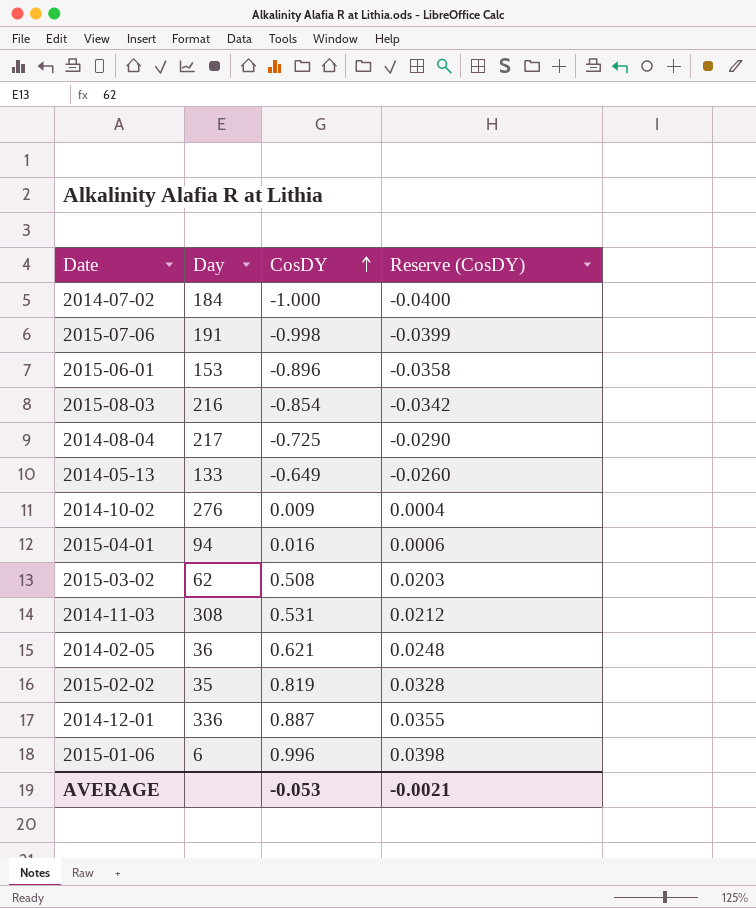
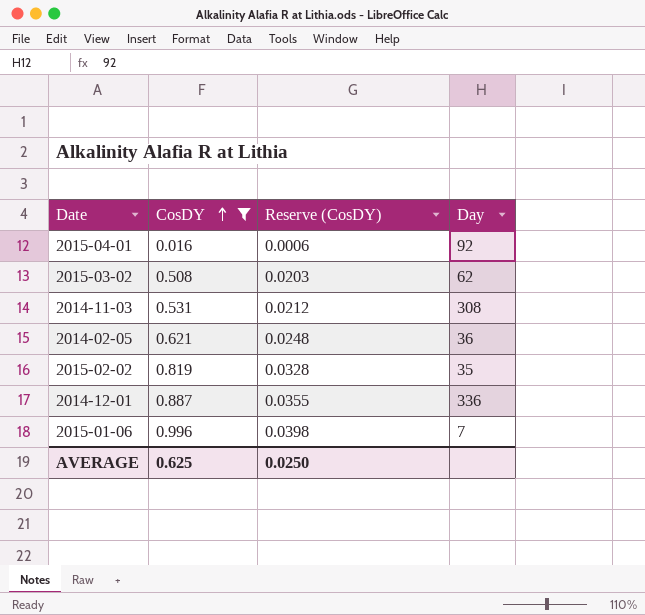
filter: none -> CosDY >= 0.016
column Day | position: 2 -> 4
2015-04-01 | Day: 94 -> 92
2015-01-06 | Day: 6 -> 7
AVERAGE | CosDY: -0.053 -> 0.625
AVERAGE | Reserve (CosDY): -0.0021 -> 0.0250

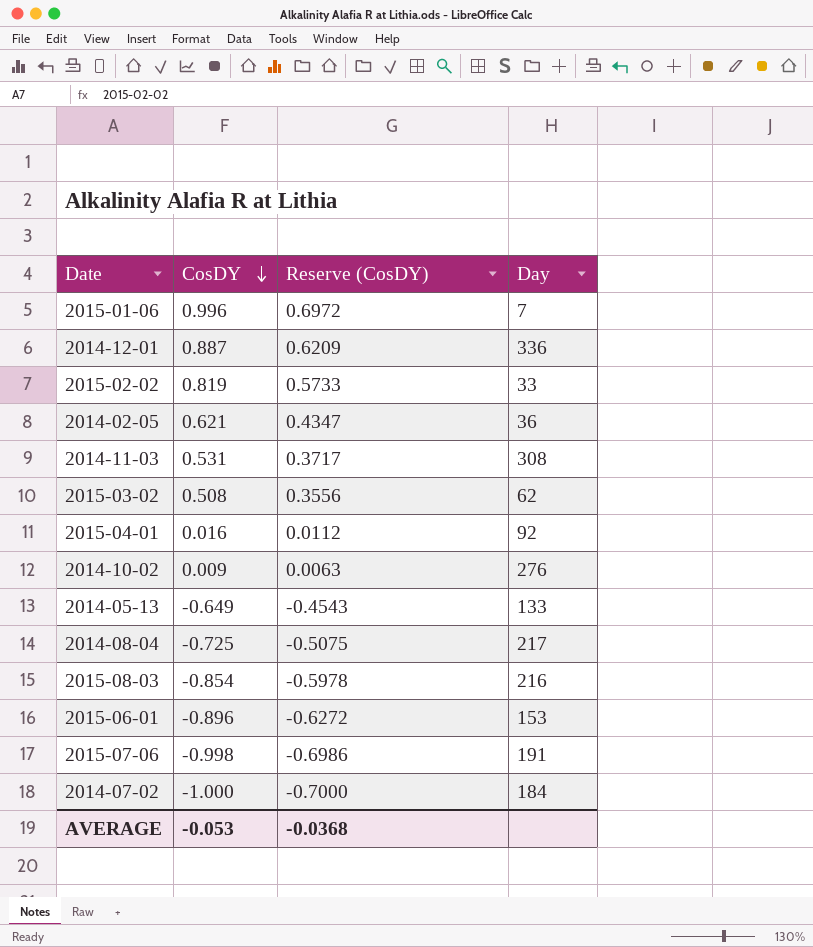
filter: CosDY >= 0.016 -> none
row order: CosDY ascending -> CosDY descending
column Reserve (CosDY) | formula: [CosDY] * 0.04 -> [CosDY] * 0.7
2015-02-02 | Day: 35 -> 33
AVERAGE | CosDY: 0.625 -> -0.053
AVERAGE | Reserve (CosDY): 0.0250 -> -0.0368

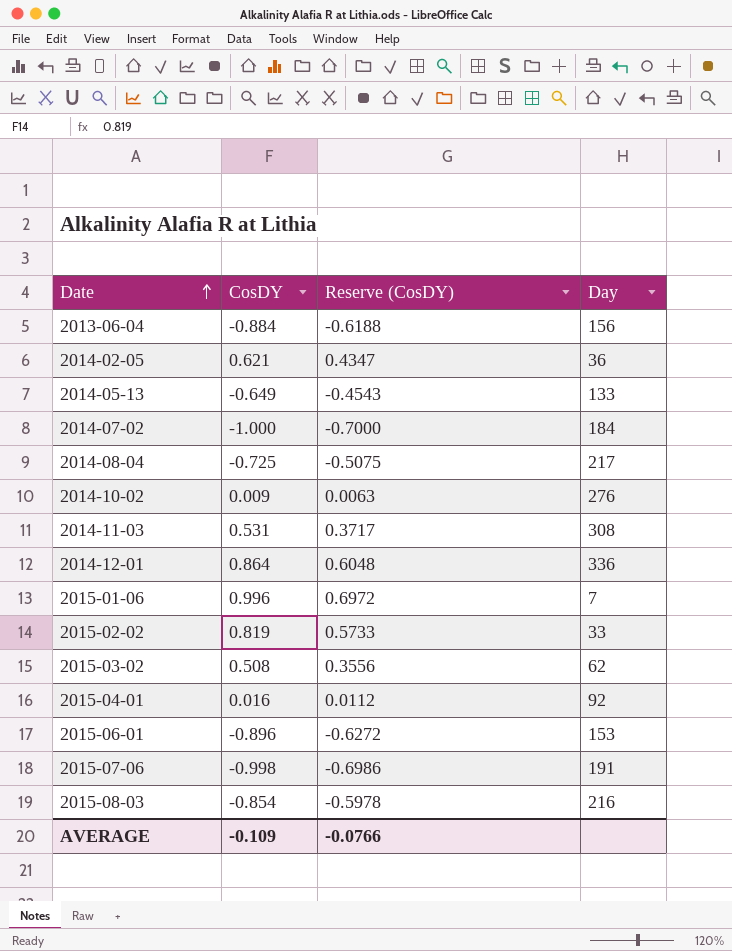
row order: CosDY descending -> Date ascending
row 2013-06-04: none -> -0.884 | -0.6188 | 156
2014-12-01 | CosDY: 0.887 -> 0.864
2014-12-01 | Reserve (CosDY): 0.6209 -> 0.6048
AVERAGE | CosDY: -0.053 -> -0.109
AVERAGE | Reserve (CosDY): -0.0368 -> -0.0766

